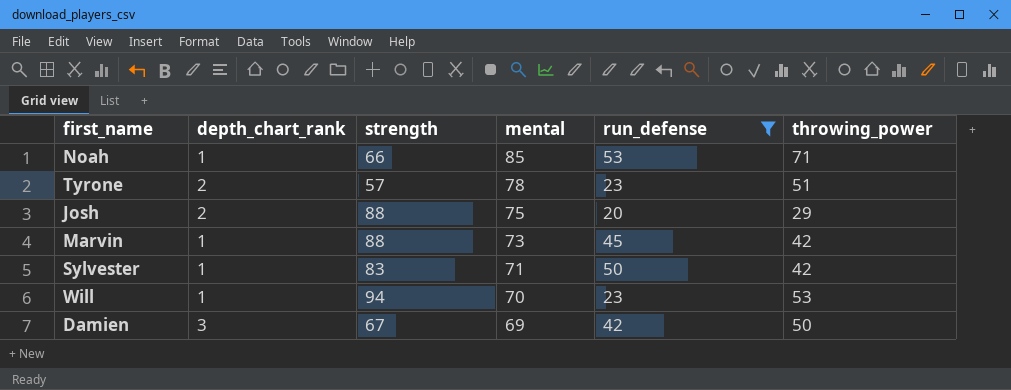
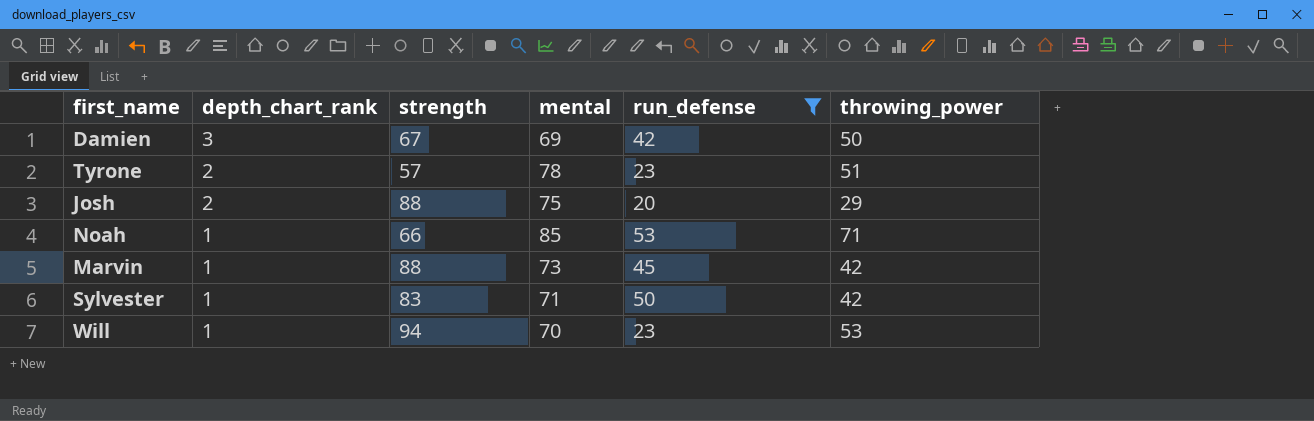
row order: mental descending -> depth_chart_rank descending

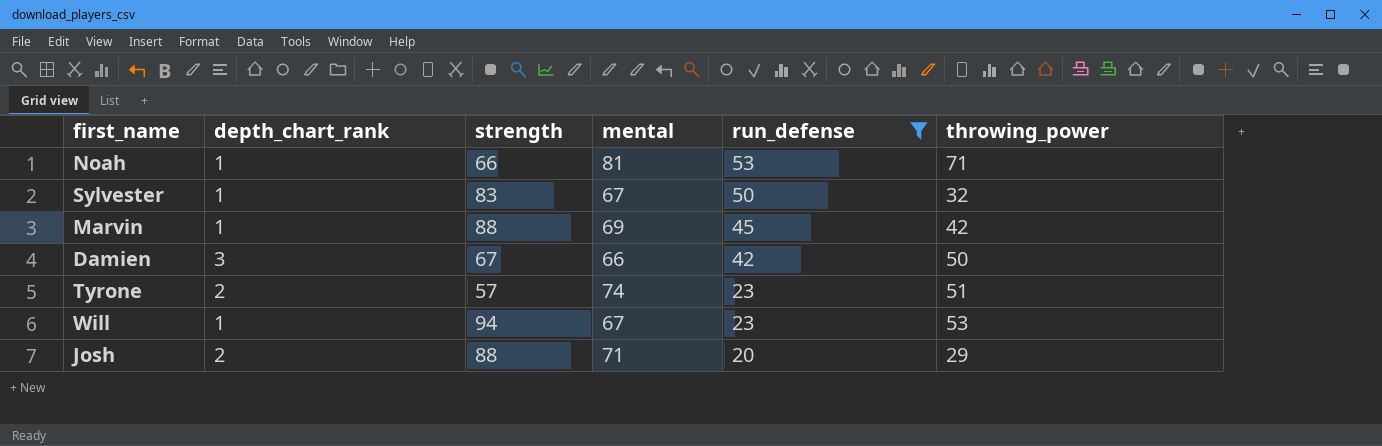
row order: depth_chart_rank descending -> run_defense descending
Noah | mental: 85 -> 81
Sylvester | mental: 71 -> 67
Sylvester | throwing_power: 42 -> 32
Marvin | mental: 73 -> 69
Damien | mental: 69 -> 66
Tyrone | mental: 78 -> 74
Will | mental: 70 -> 67
Josh | mental: 75 -> 71

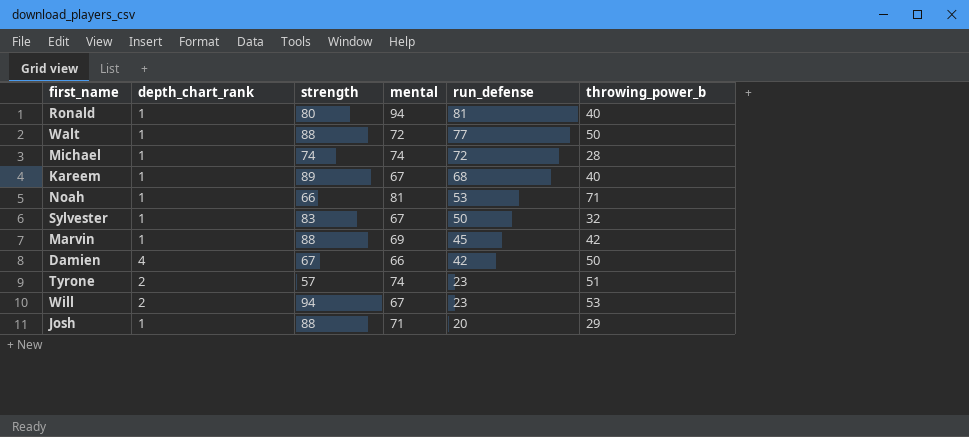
filter: run_defense <= 53 -> none
column name: throwing_power -> throwing_power_b
Damien | depth_chart_rank: 3 -> 4
Will | depth_chart_rank: 1 -> 2
Josh | depth_chart_rank: 2 -> 1

